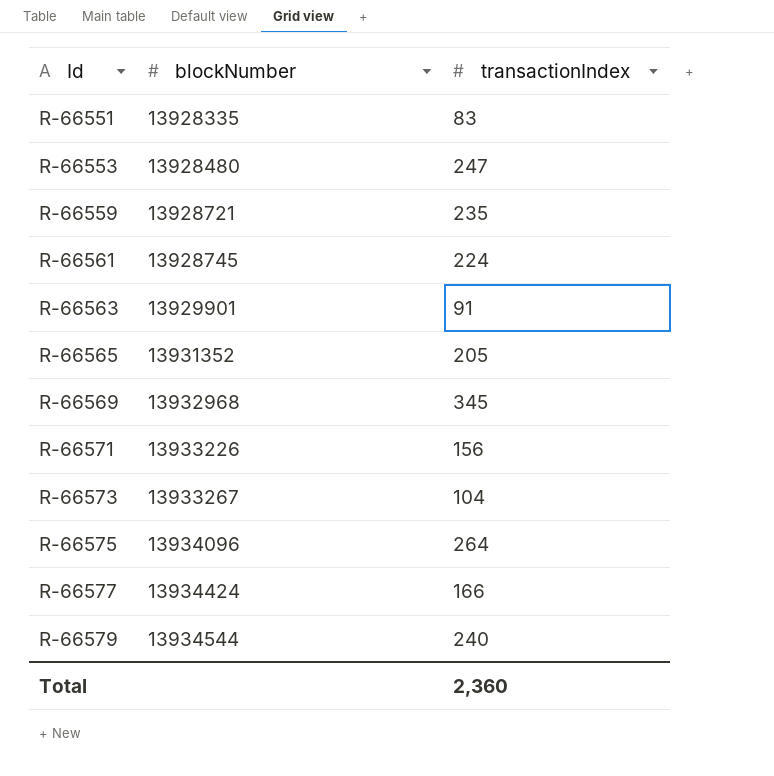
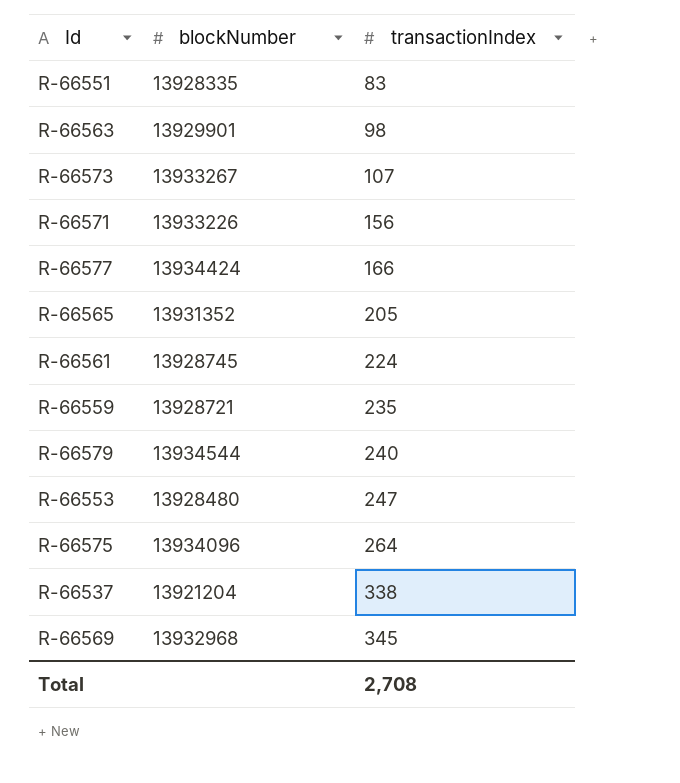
row order: Id ascending -> transactionIndex ascending
R-66563 | transactionIndex: 91 -> 98
R-66573 | transactionIndex: 104 -> 107
row R-66537: none -> 13921204 | 338
Total | transactionIndex: 2,360 -> 2,708

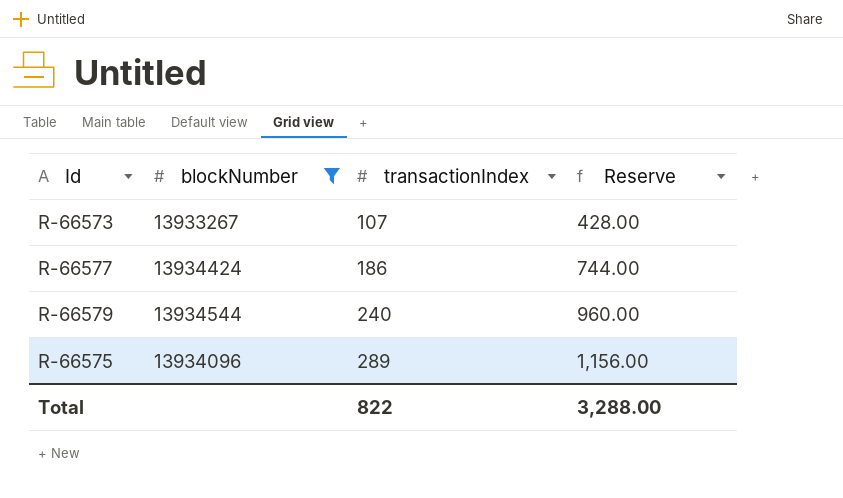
filter: none -> blockNumber >= 13933267
column Reserve | formula: none -> [transactionIndex] * 4
R-66577 | transactionIndex: 166 -> 186
R-66575 | transactionIndex: 264 -> 289
Total | transactionIndex: 2,708 -> 822

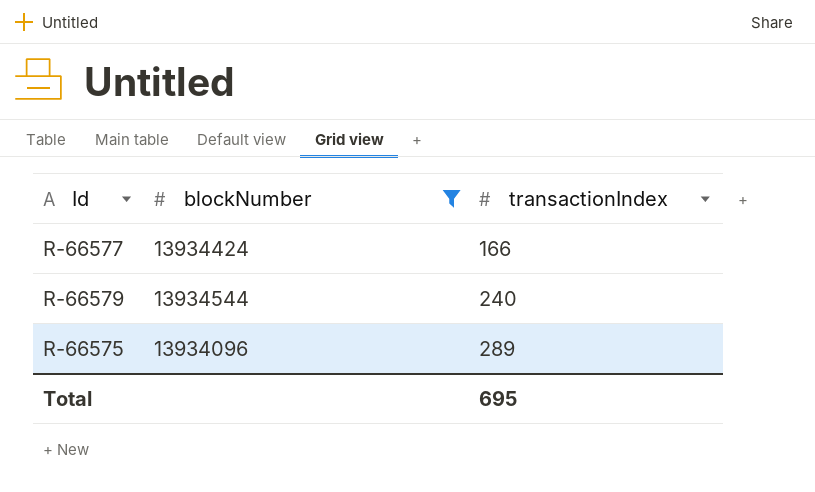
column Reserve | formula: [transactionIndex] * 4 -> none
row R-66573: 13933267 | 107 | 428.00 -> none
R-66577 | transactionIndex: 186 -> 166
Total | transactionIndex: 822 -> 695

